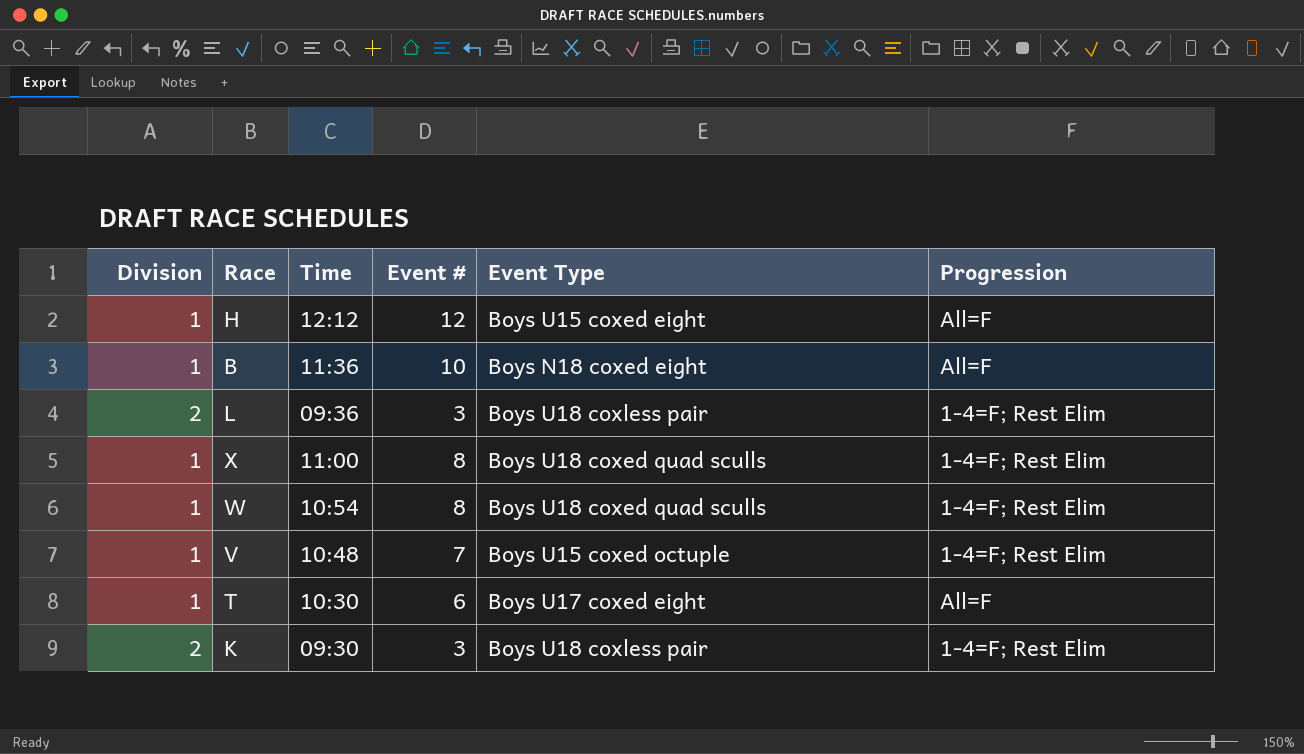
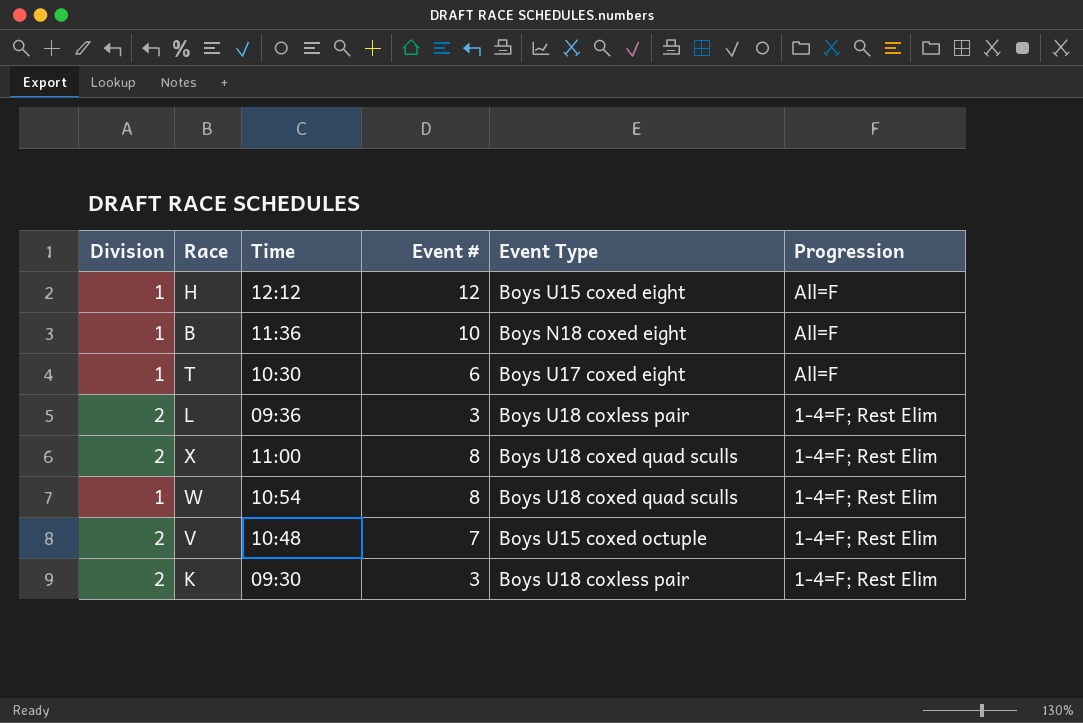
row order: none -> Progression descending
X | Division: 1 -> 2
V | Division: 1 -> 2

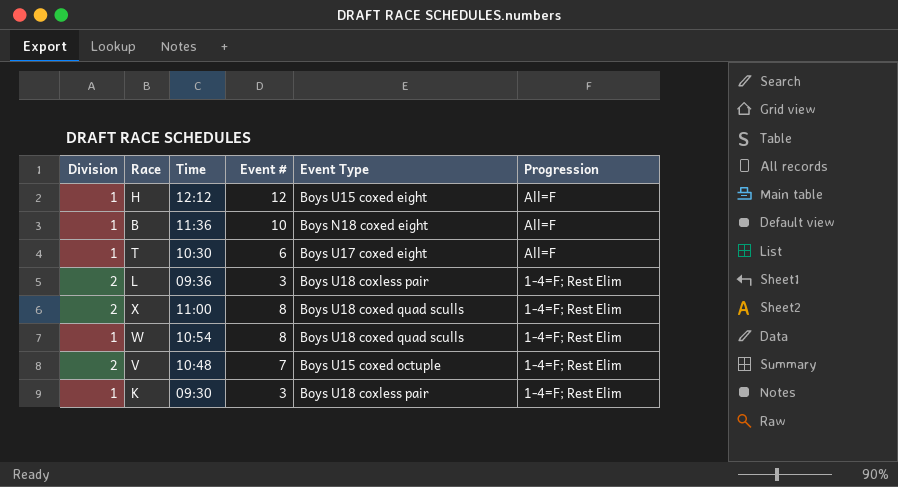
K | Division: 2 -> 1

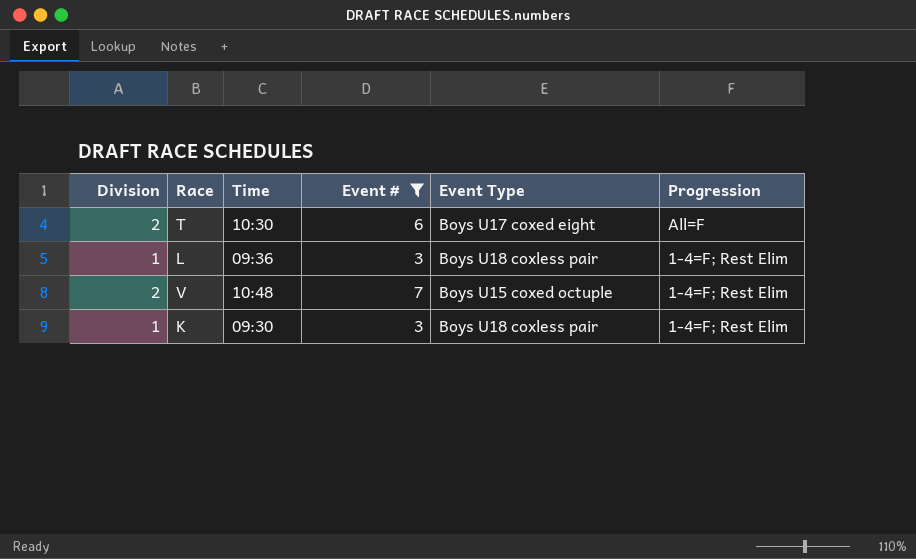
filter: none -> Event # <= 7
T | Division: 1 -> 2
L | Division: 2 -> 1

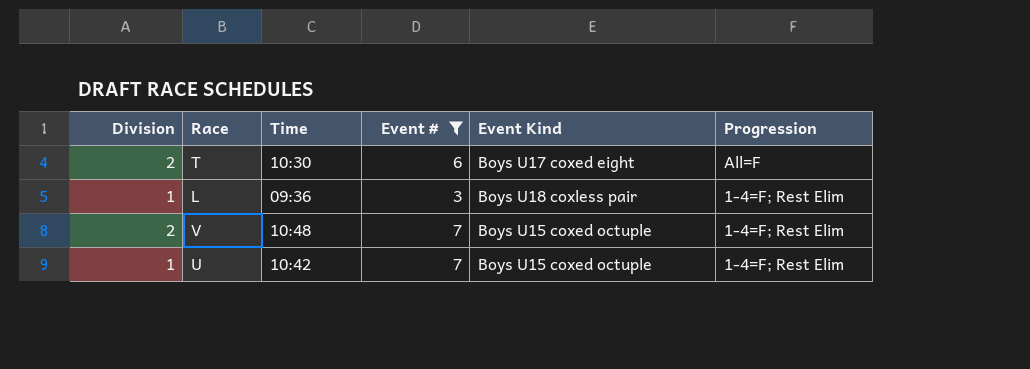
column name: Event Type -> Event Kind
row K: 1 | 09:30 | 3 | Boys U18 coxless pair | 1-4=F; Rest Elim -> none
row U: none -> 1 | 10:42 | 7 | Boys U15 coxed octuple | 1-4=F; Rest Elim

